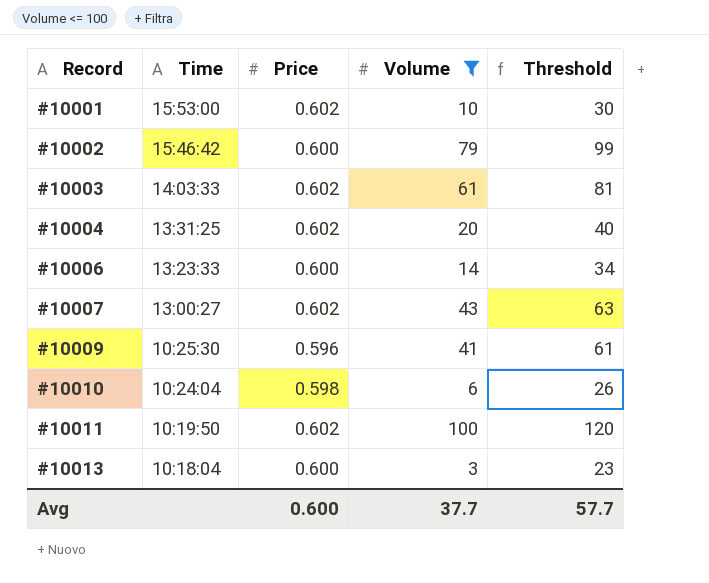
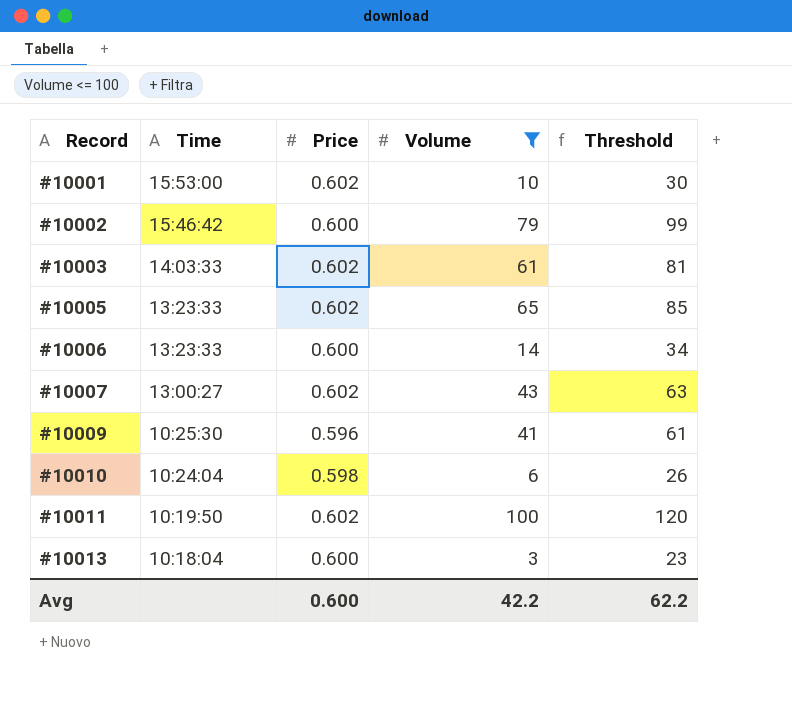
row #10004: 13:31:25 | 0.602 | 20 | 40 -> none
row #10005: none -> 13:23:33 | 0.602 | 65 | 85
Avg | Volume: 37.7 -> 42.2
Avg | Threshold: 57.7 -> 62.2

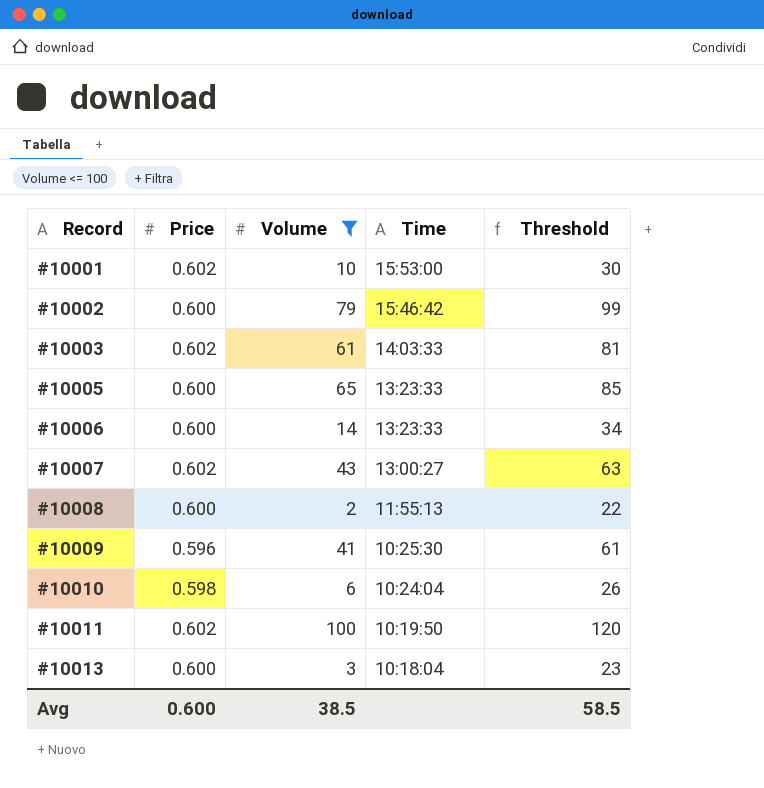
column Time | position: 2 -> 4
#10005 | Price: 0.602 -> 0.600
row #10008: none -> 0.600 | 2 | 11:55:13 | 22
Avg | Volume: 42.2 -> 38.5
Avg | Threshold: 62.2 -> 58.5

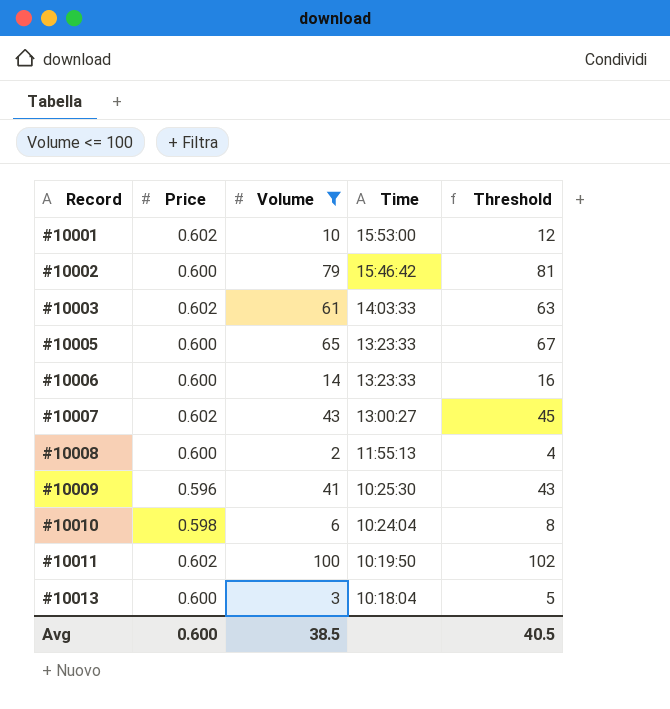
column Threshold | formula: [Volume] + 20 -> [Volume] + 2
Avg | Threshold: 58.5 -> 40.5

